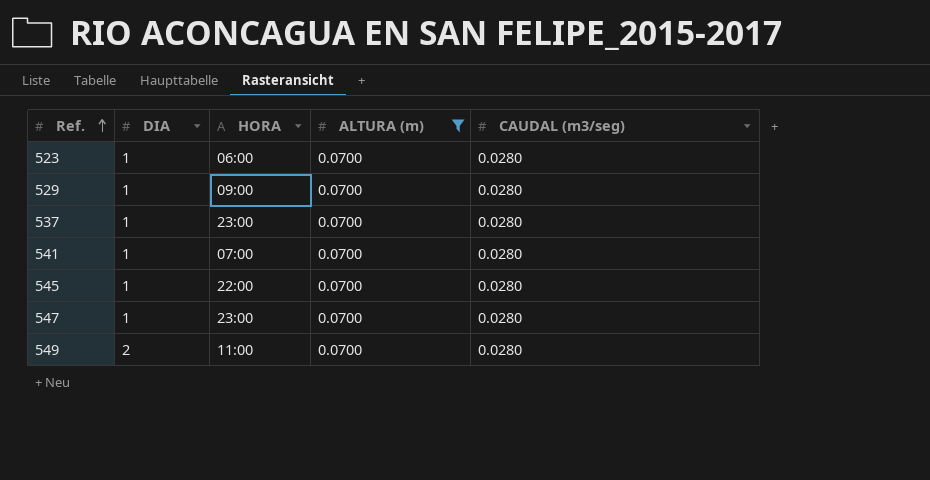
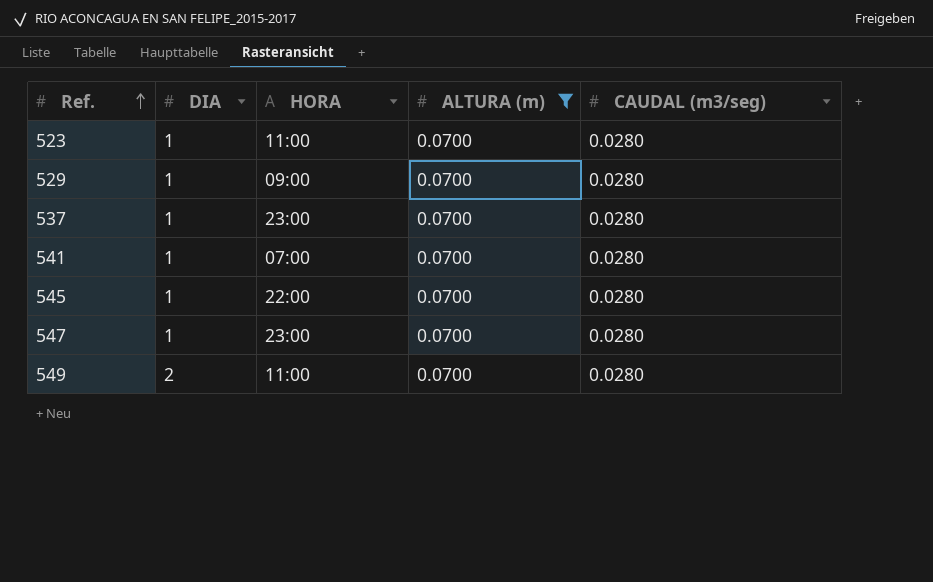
523 | HORA: 06:00 -> 11:00

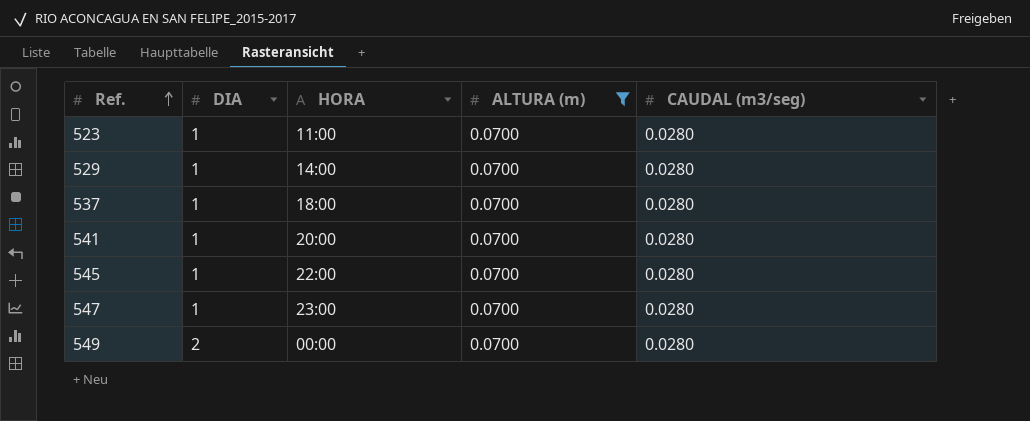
529 | HORA: 09:00 -> 14:00
537 | HORA: 23:00 -> 18:00
541 | HORA: 07:00 -> 20:00
549 | HORA: 11:00 -> 00:00

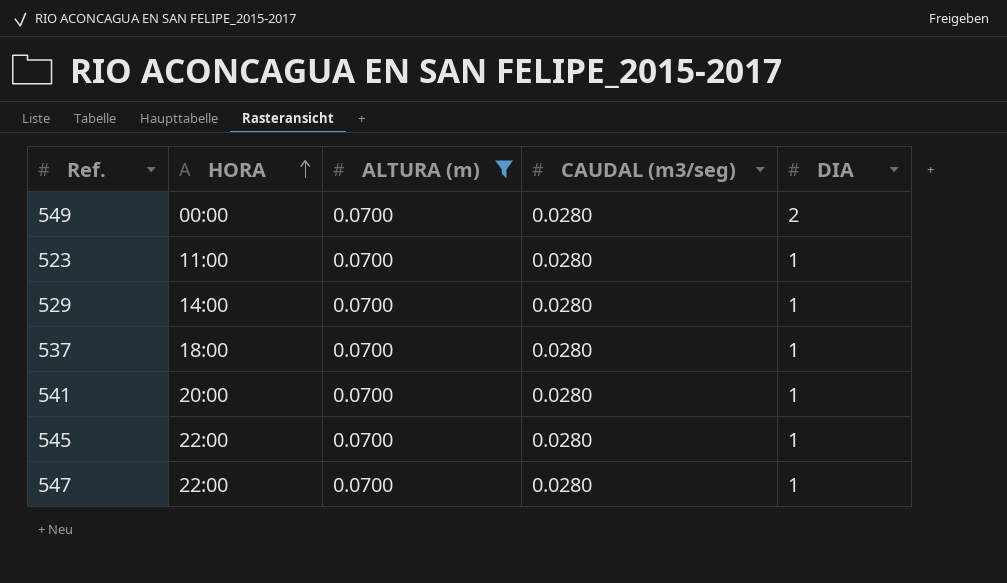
row order: Ref. ascending -> HORA ascending
column DIA | position: 2 -> 5
547 | HORA: 23:00 -> 22:00

